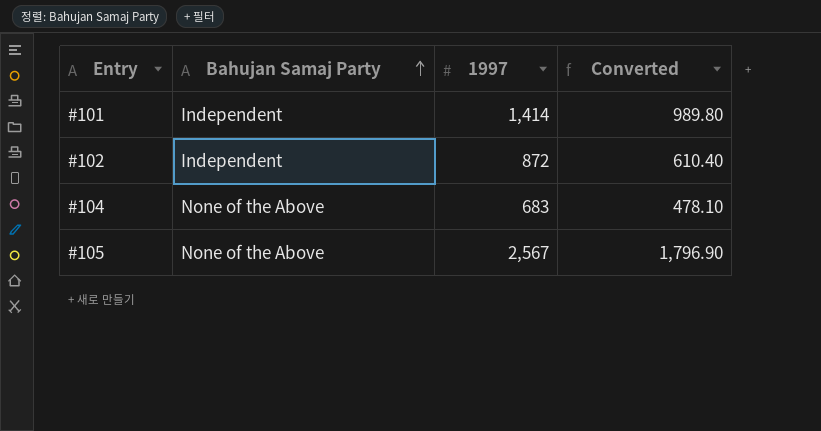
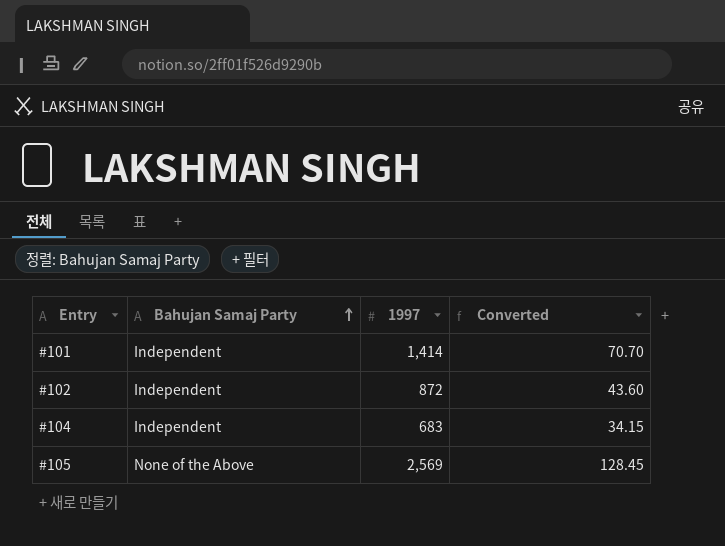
column Converted | formula: [1997] * 0.7 -> [1997] * 0.05
#104 | Bahujan Samaj Party: None of the Above -> Independent
#105 | 1997: 2,567 -> 2,569

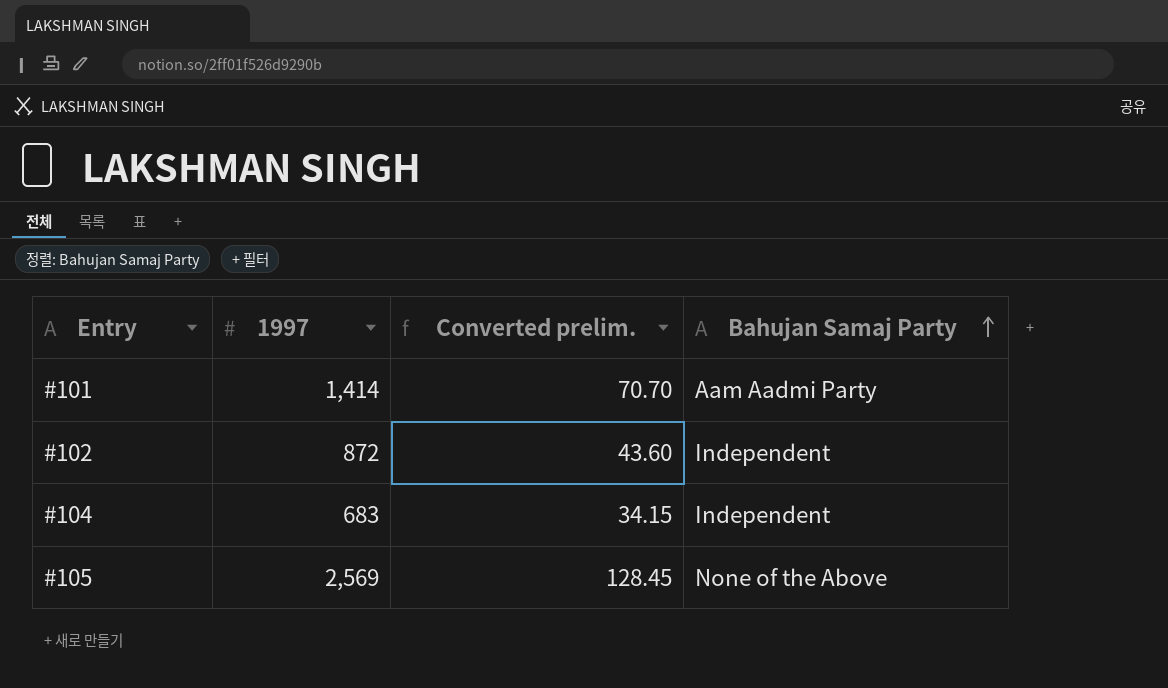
column name: Converted -> Converted prelim.
column Bahujan Samaj Party | position: 2 -> 4
#101 | Bahujan Samaj Party: Independent -> Aam Aadmi Party

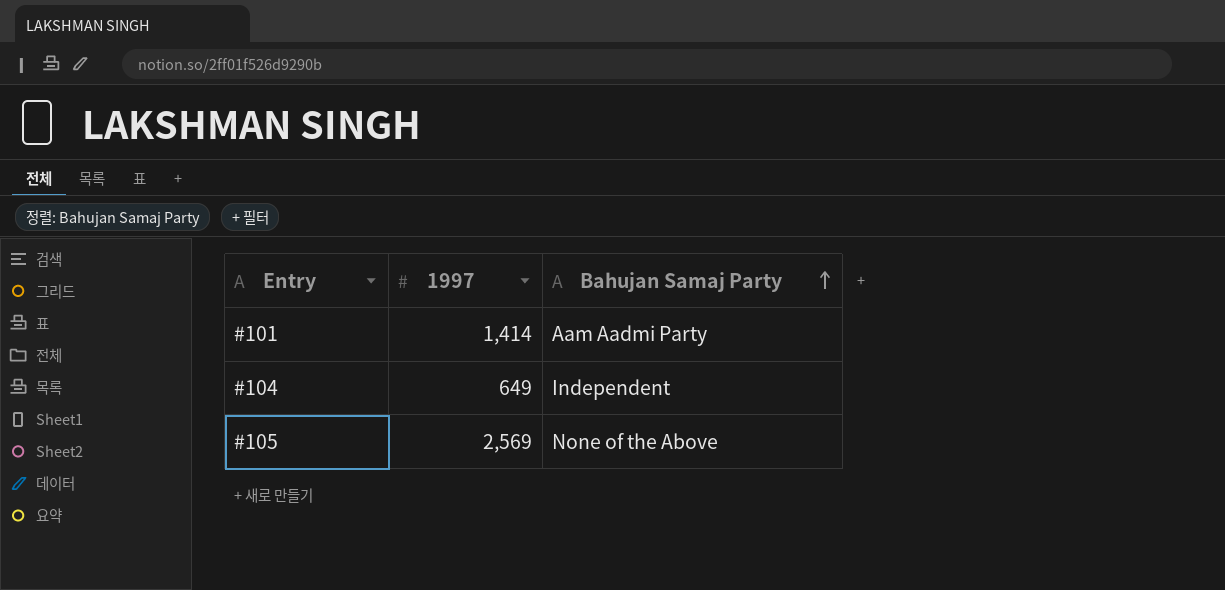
column Converted prelim. | formula: [1997] * 0.05 -> none
row #102: 872 | 43.60 | Independent -> none
#104 | 1997: 683 -> 649

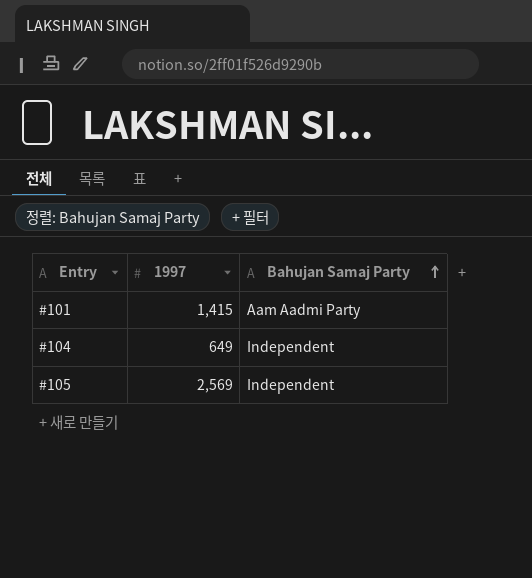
#101 | 1997: 1,414 -> 1,415
#105 | Bahujan Samaj Party: None of the Above -> Independent

